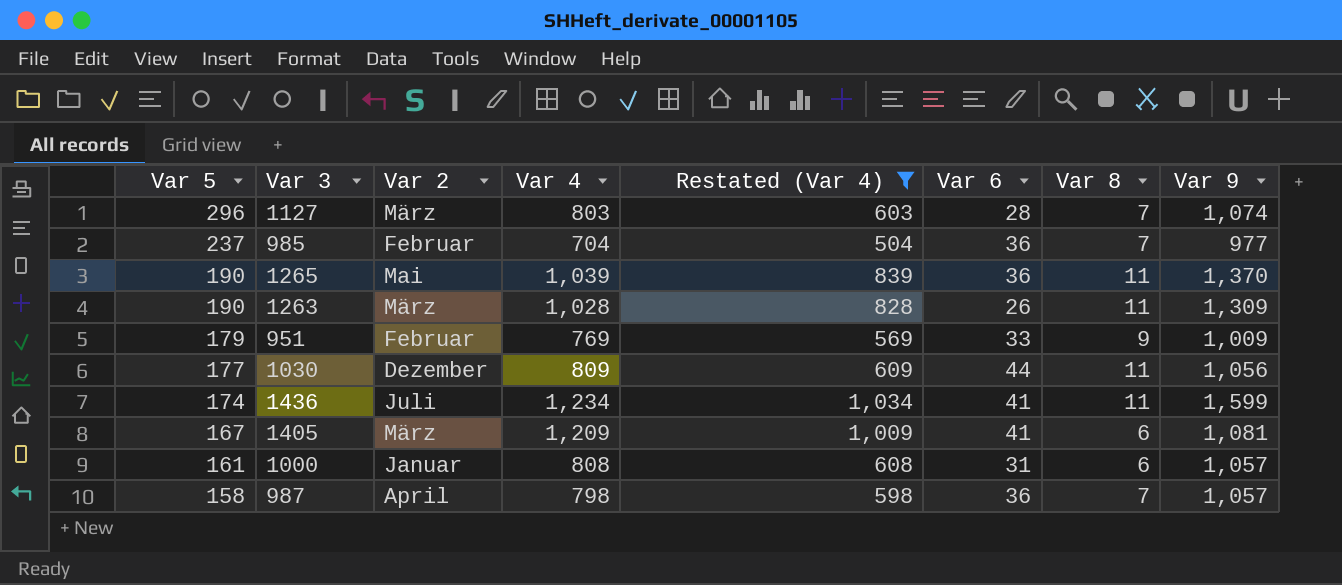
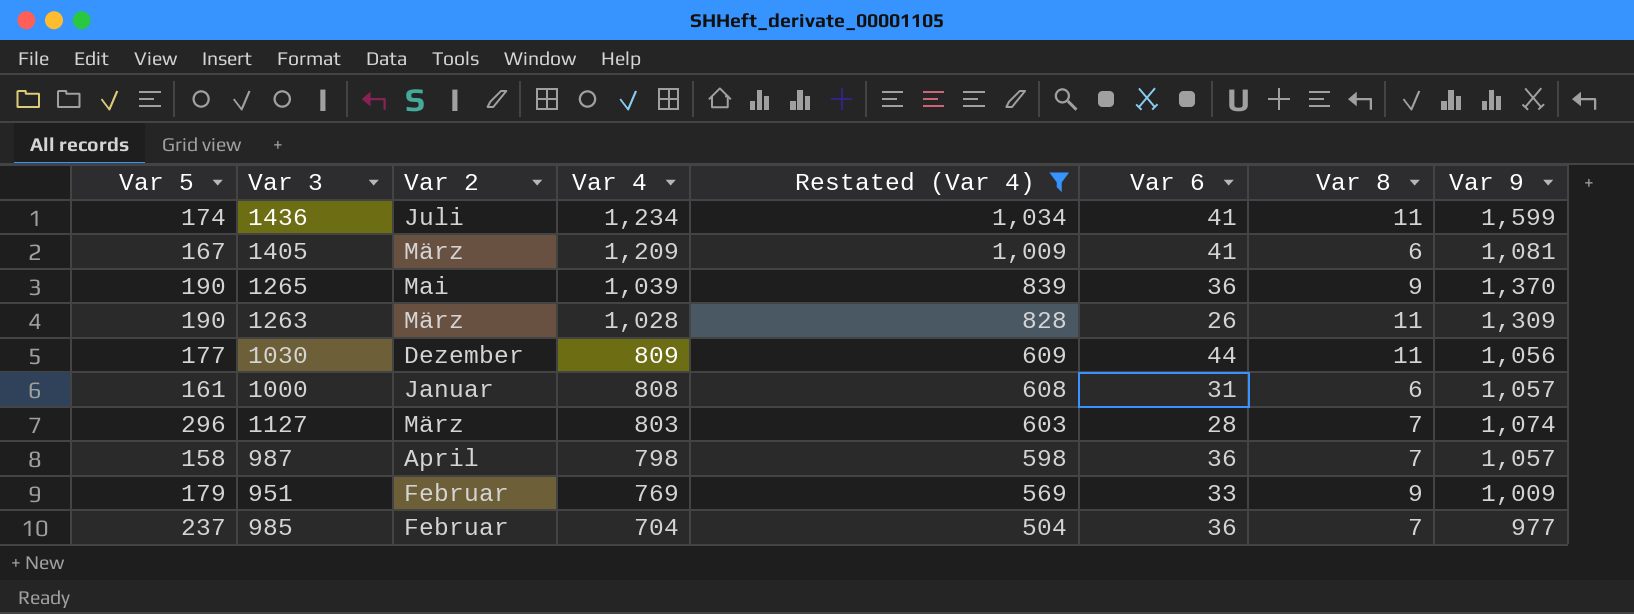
row order: Var 5 descending -> Var 4 descending
1265 | Var 8: 11 -> 9

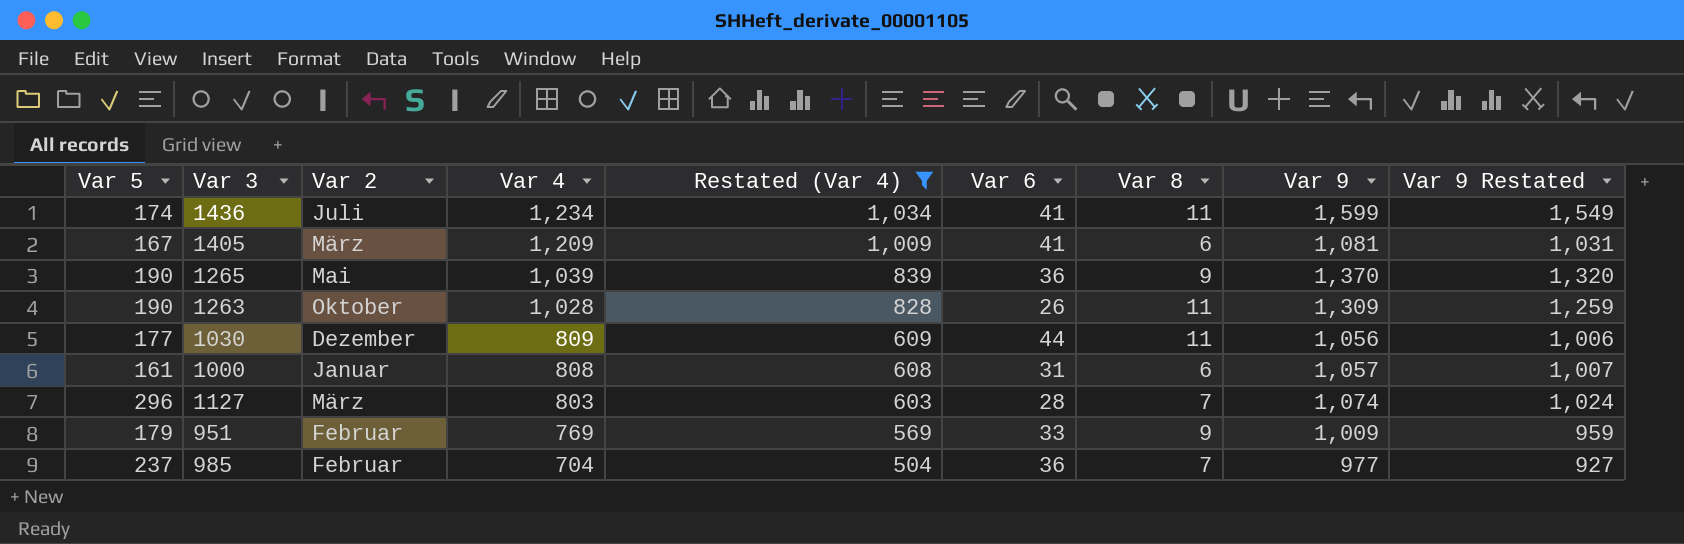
column Var 9 Restated | formula: none -> [Var 9] - 50
row 987: 158 | April | 798 | 598 | 36 | 7 | 1,057 -> none
1263 | Var 2: März -> Oktober

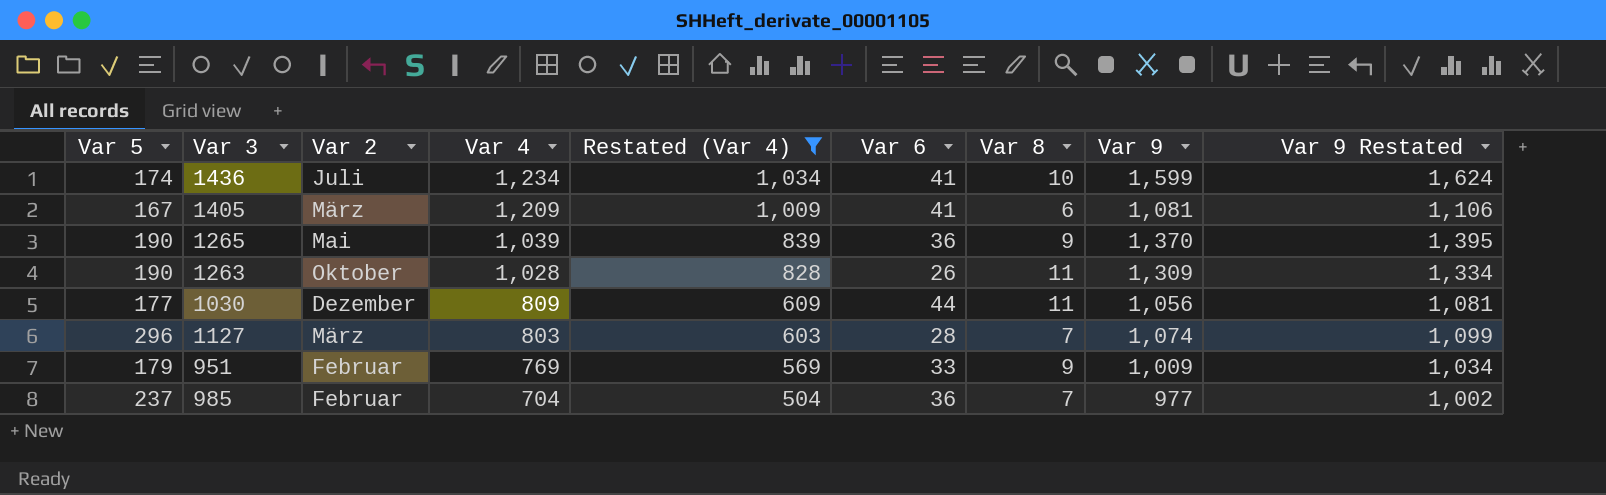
column Var 9 Restated | formula: [Var 9] - 50 -> [Var 9] + 25
row 1000: 161 | Januar | 808 | 608 | 31 | 6 | 1,057 | 1,007 -> none
1436 | Var 8: 11 -> 10

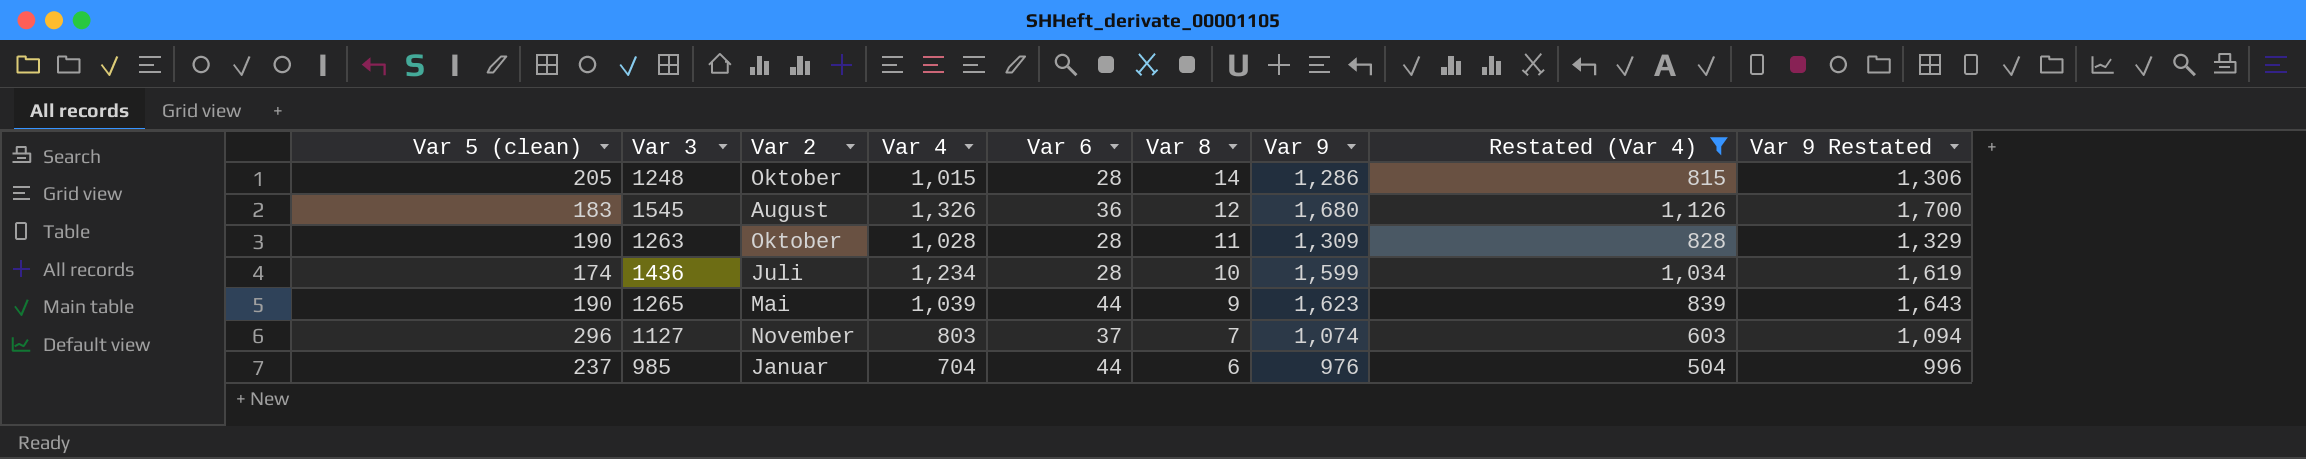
row order: Var 4 descending -> Var 8 descending
column name: Var 5 -> Var 5 (clean)
column Restated (Var 4) | position: 5 -> 8
column Var 9 Restated | formula: [Var 9] + 25 -> [Var 9] + 20
row 1405: 167 | März | 1,209 | 1,009 | 41 | 6 | 1,081 | 1,106 -> none
row 1030: 177 | Dezember | 809 | 609 | 44 | 11 | 1,056 | 1,081 -> none
row 951: 179 | Februar | 769 | 569 | 33 | 9 | 1,009 | 1,034 -> none
row 1248: none -> 205 | Oktober | 1,015 | 28 | 14 | 1,286 | 815 | 1,306
row 1545: none -> 183 | August | 1,326 | 36 | 12 | 1,680 | 1,126 | 1,700
1263 | Var 6: 26 -> 28
1436 | Var 6: 41 -> 28
1265 | Var 6: 36 -> 44
1265 | Var 9: 1,370 -> 1,623
1127 | Var 2: März -> November
1127 | Var 6: 28 -> 37
985 | Var 2: Februar -> Januar
985 | Var 6: 36 -> 44
985 | Var 8: 7 -> 6
985 | Var 9: 977 -> 976

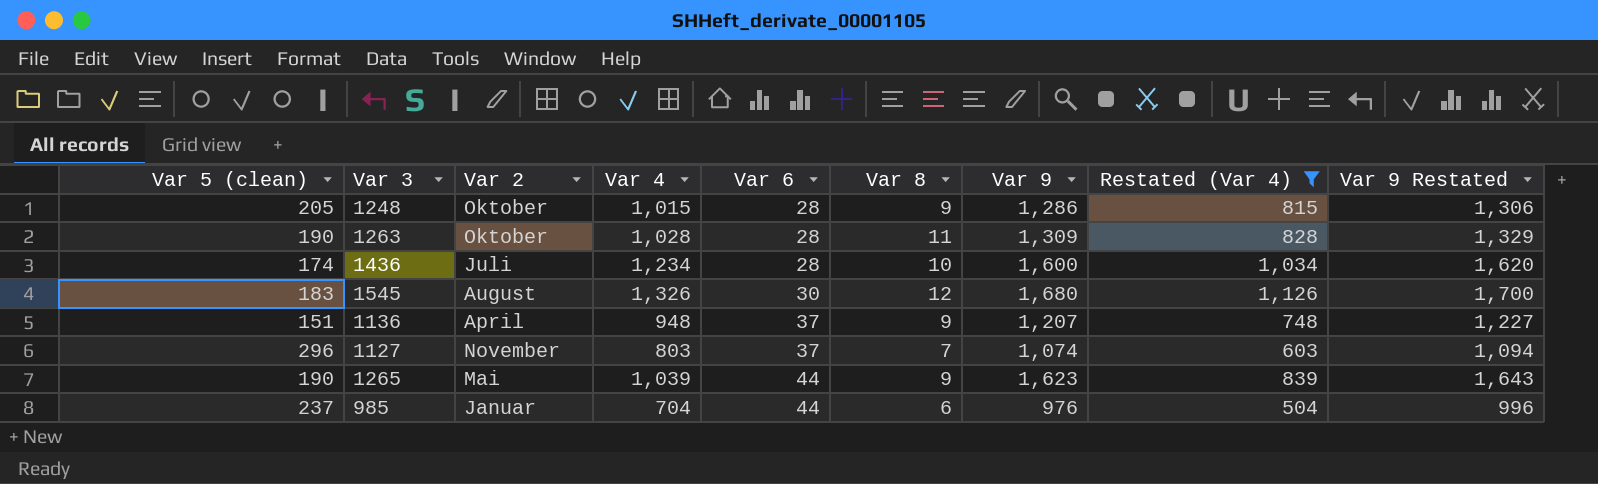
row order: Var 8 descending -> Var 6 ascending
1248 | Var 8: 14 -> 9
1436 | Var 9: 1,599 -> 1,600
1436 | Var 9 Restated: 1,619 -> 1,620
1545 | Var 6: 36 -> 30
row 1136: none -> 151 | April | 948 | 37 | 9 | 1,207 | 748 | 1,227

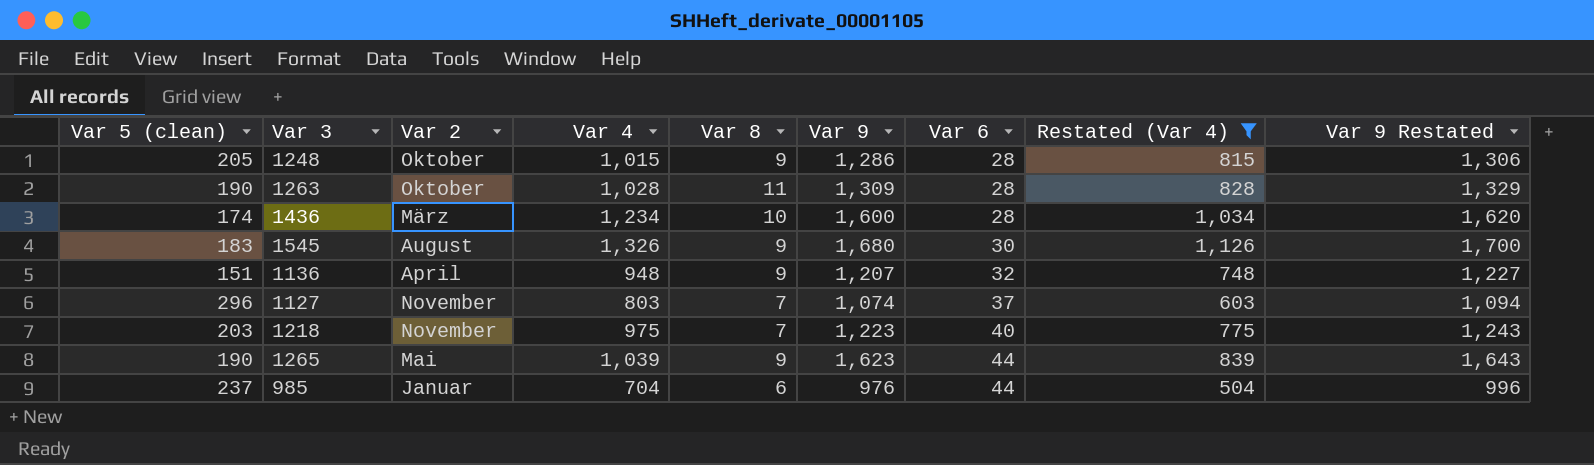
column Var 6 | position: 5 -> 7
1436 | Var 2: Juli -> März
1545 | Var 8: 12 -> 9
1136 | Var 6: 37 -> 32
row 1218: none -> 203 | November | 975 | 7 | 1,223 | 40 | 775 | 1,243

